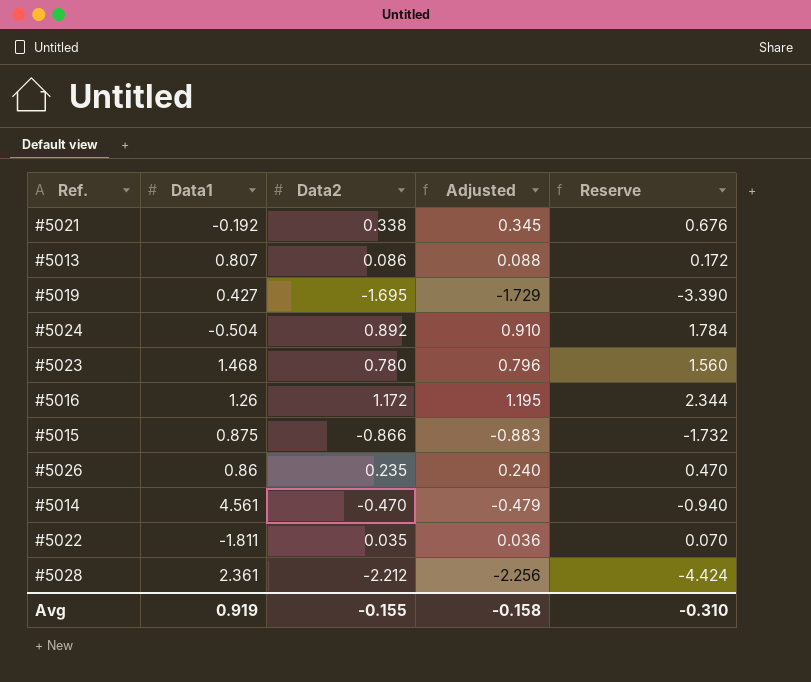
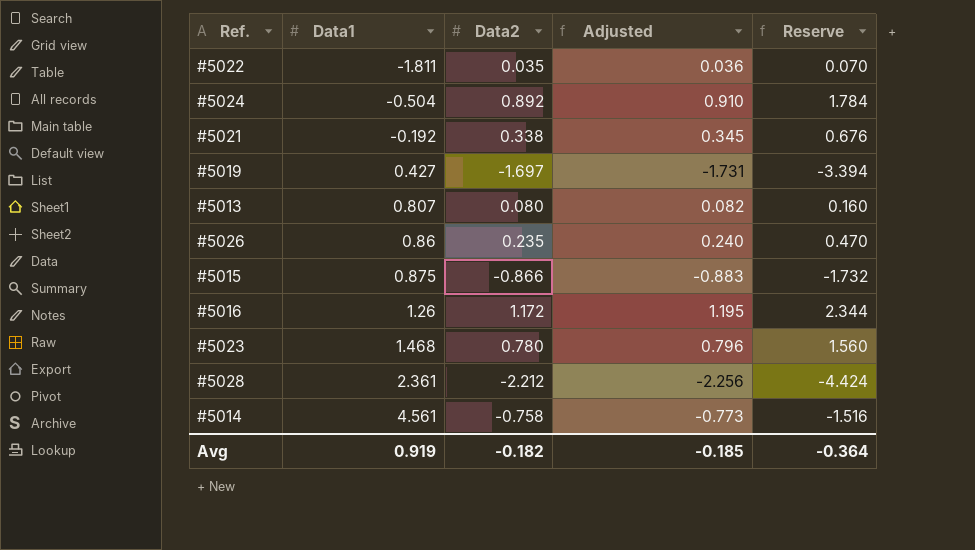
row order: none -> Data1 ascending
#5019 | Data2: -1.695 -> -1.697
#5019 | Adjusted: -1.729 -> -1.731
#5019 | Reserve: -3.390 -> -3.394
#5013 | Data2: 0.086 -> 0.080
#5013 | Adjusted: 0.088 -> 0.082
#5013 | Reserve: 0.172 -> 0.160
#5014 | Data2: -0.470 -> -0.758
#5014 | Adjusted: -0.479 -> -0.773
#5014 | Reserve: -0.940 -> -1.516
Avg | Data2: -0.155 -> -0.182
Avg | Adjusted: -0.158 -> -0.185
Avg | Reserve: -0.310 -> -0.364

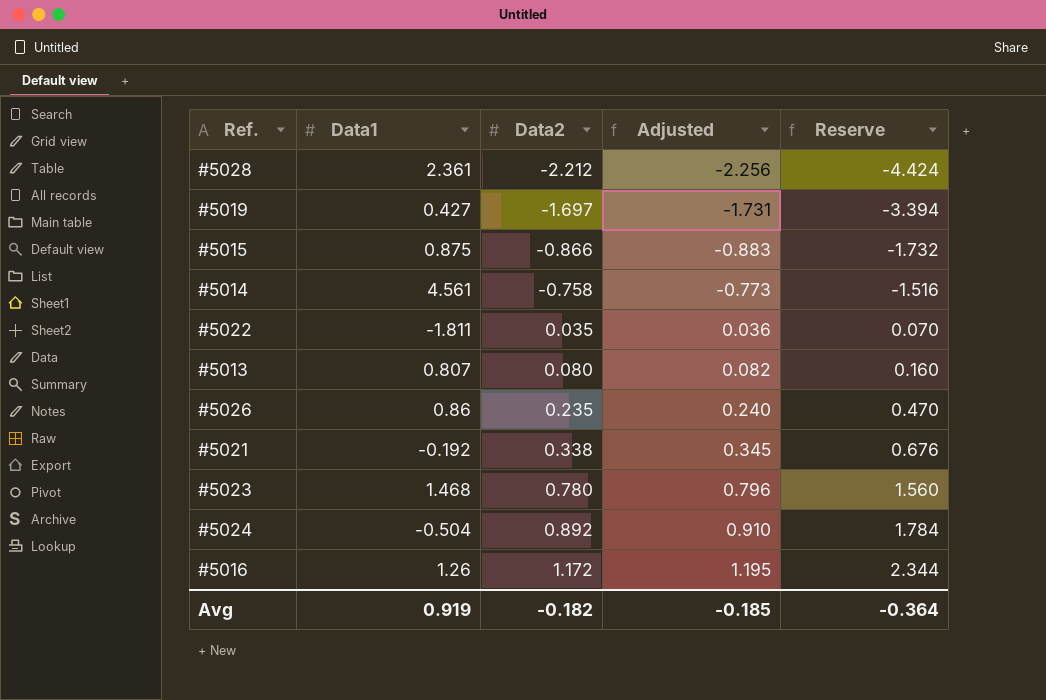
row order: Data1 ascending -> Data2 ascending

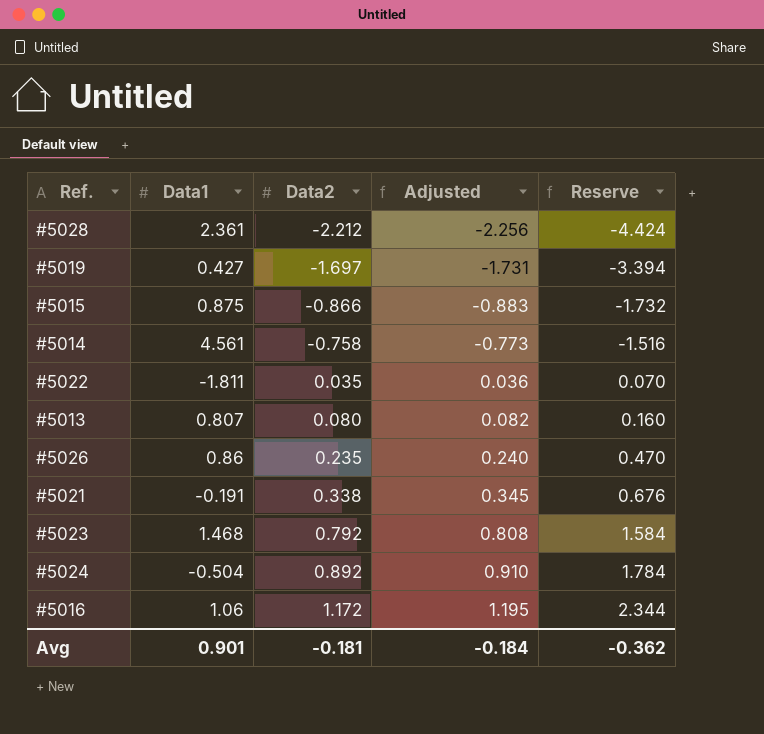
#5021 | Data1: -0.192 -> -0.191
#5023 | Data2: 0.780 -> 0.792
#5023 | Adjusted: 0.796 -> 0.808
#5023 | Reserve: 1.560 -> 1.584
#5016 | Data1: 1.26 -> 1.06
Avg | Data1: 0.919 -> 0.901
Avg | Data2: -0.182 -> -0.181
Avg | Adjusted: -0.185 -> -0.184
Avg | Reserve: -0.364 -> -0.362

